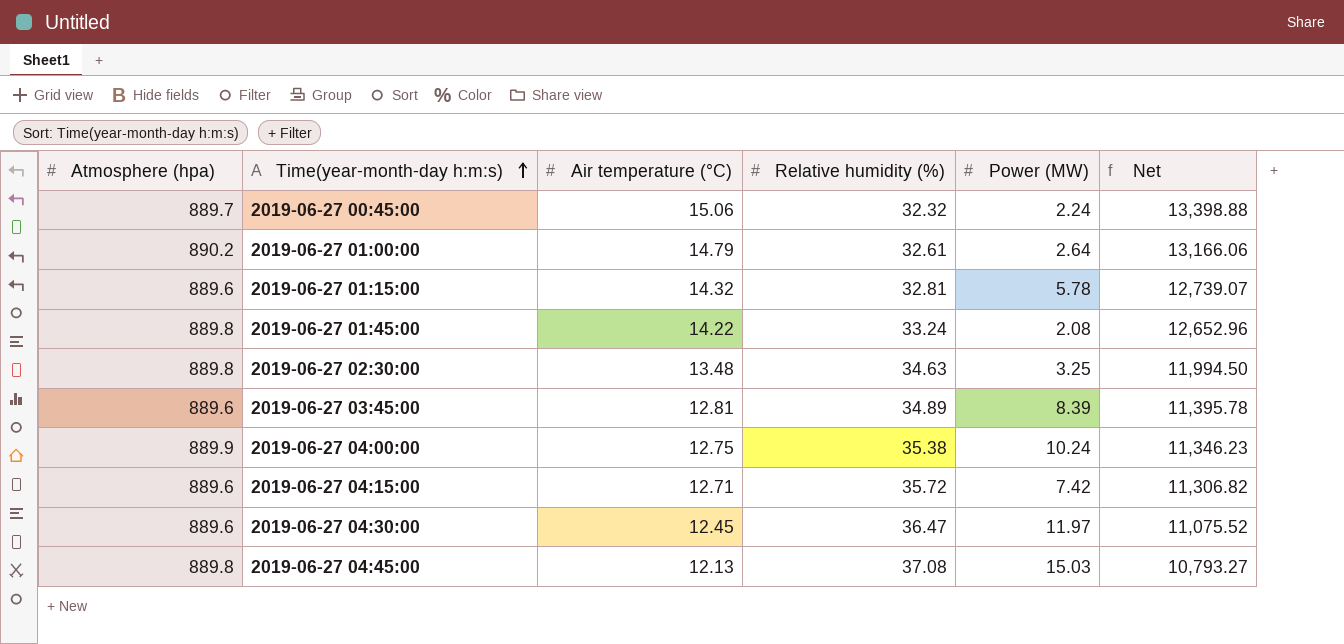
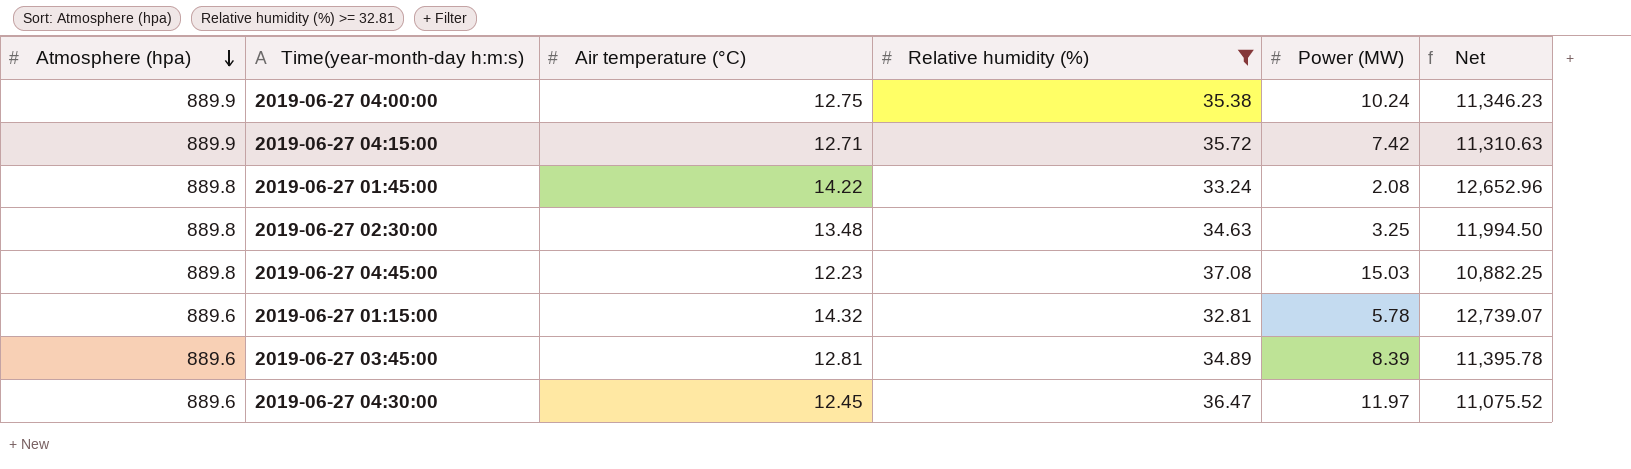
filter: none -> Relative humidity (%) >= 32.81
row order: Time(year-month-day h:m:s) ascending -> Atmosphere (hpa) descending
2019-06-27 04:15:00 | Atmosphere (hpa): 889.6 -> 889.9
2019-06-27 04:15:00 | Net: 11,306.82 -> 11,310.63
2019-06-27 04:45:00 | Air temperature (°C): 12.13 -> 12.23
2019-06-27 04:45:00 | Net: 10,793.27 -> 10,882.25

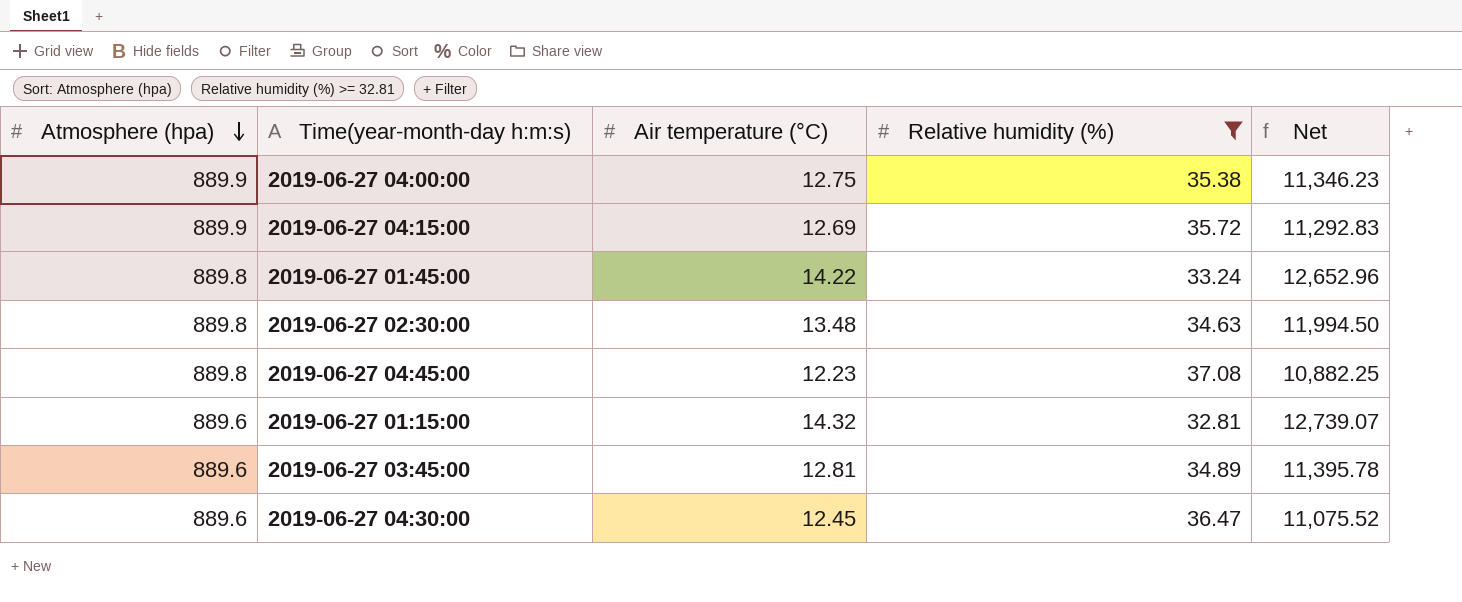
column Power (MW) | position: 5 -> none
2019-06-27 04:15:00 | Air temperature (°C): 12.71 -> 12.69
2019-06-27 04:15:00 | Net: 11,310.63 -> 11,292.83

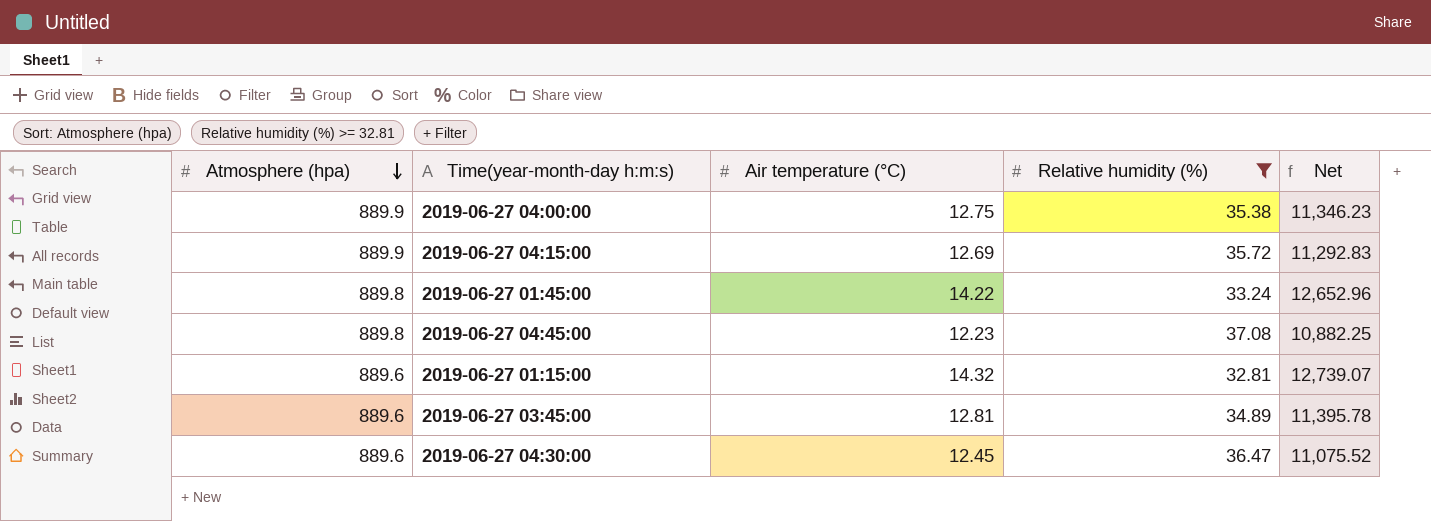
row 2019-06-27 02:30:00: 889.8 | 13.48 | 34.63 | 11,994.50 -> none

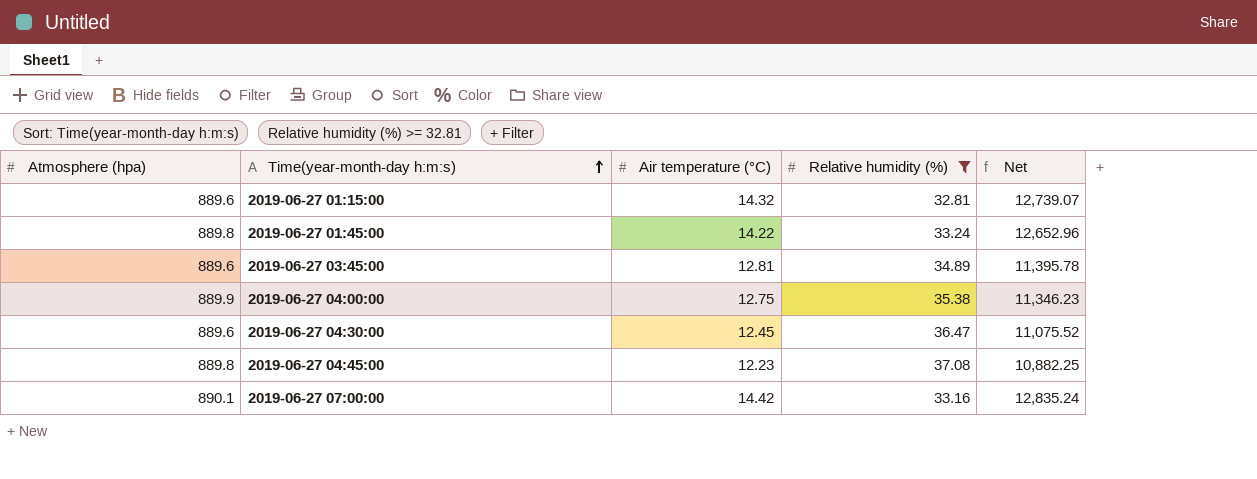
row order: Atmosphere (hpa) descending -> Time(year-month-day h:m:s) ascending
row 2019-06-27 04:15:00: 889.9 | 12.69 | 35.72 | 11,292.83 -> none
row 2019-06-27 07:00:00: none -> 890.1 | 14.42 | 33.16 | 12,835.24

